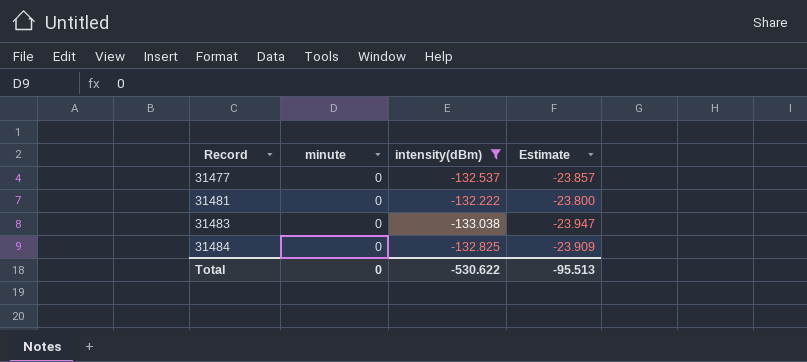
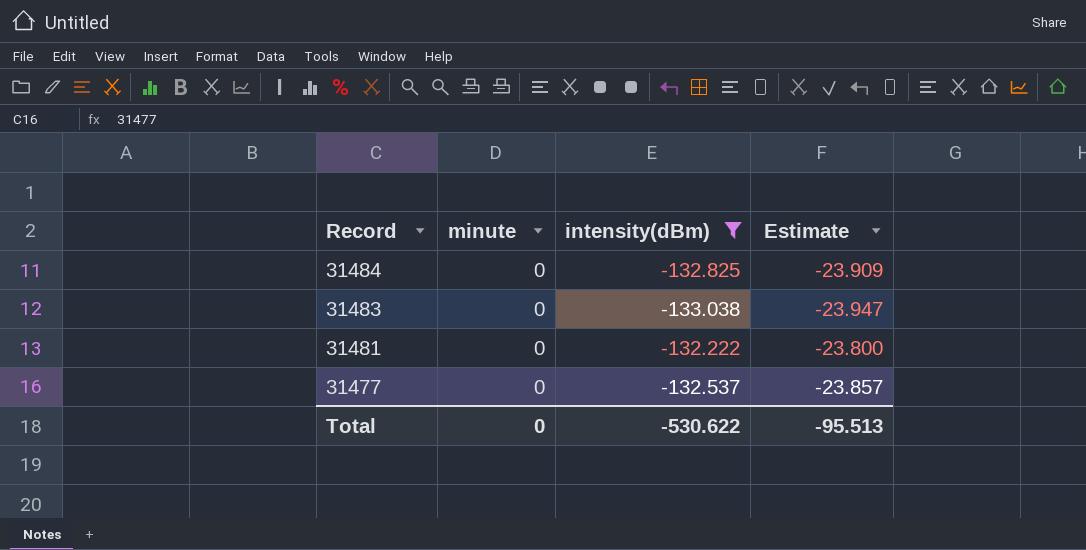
row order: Record ascending -> Record descending

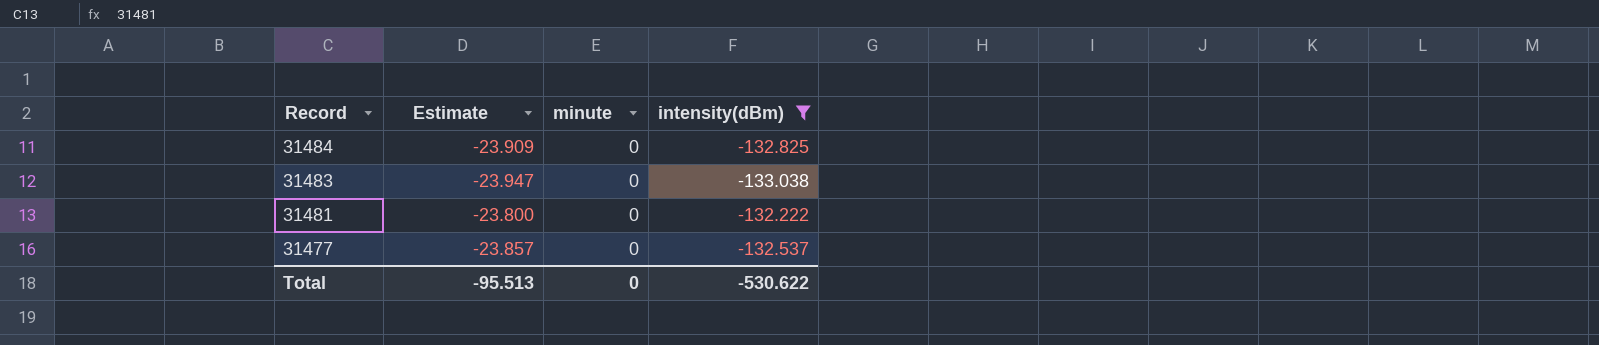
column Estimate | position: 4 -> 2

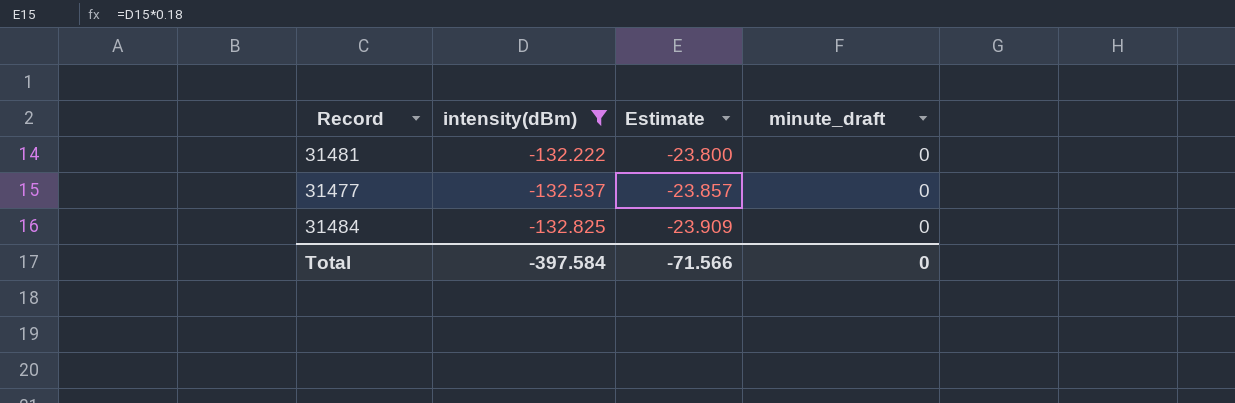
row order: Record descending -> intensity(dBm) descending
column intensity(dBm) | position: 4 -> 2
column name: minute -> minute_draft
row 31483: -23.947 | 0 | -133.038 -> none
Total | intensity(dBm): -530.622 -> -397.584
Total | Estimate: -95.513 -> -71.566

